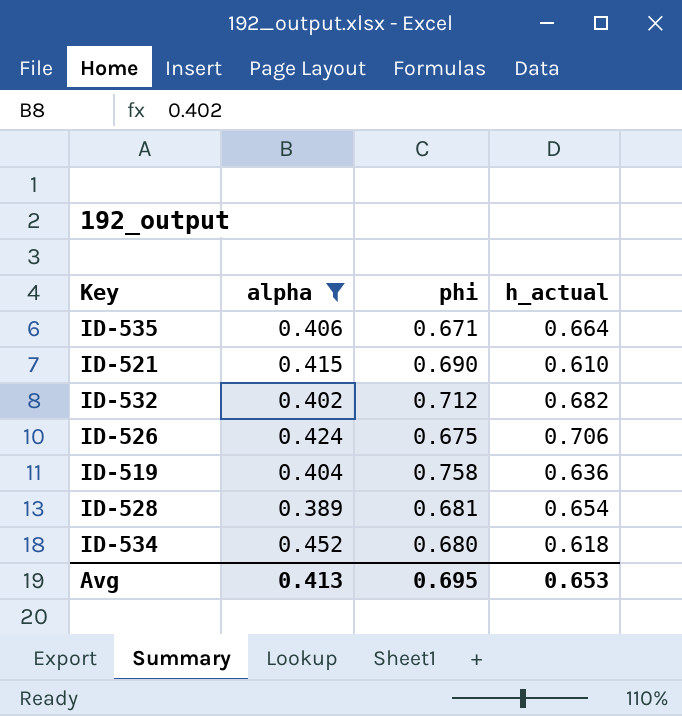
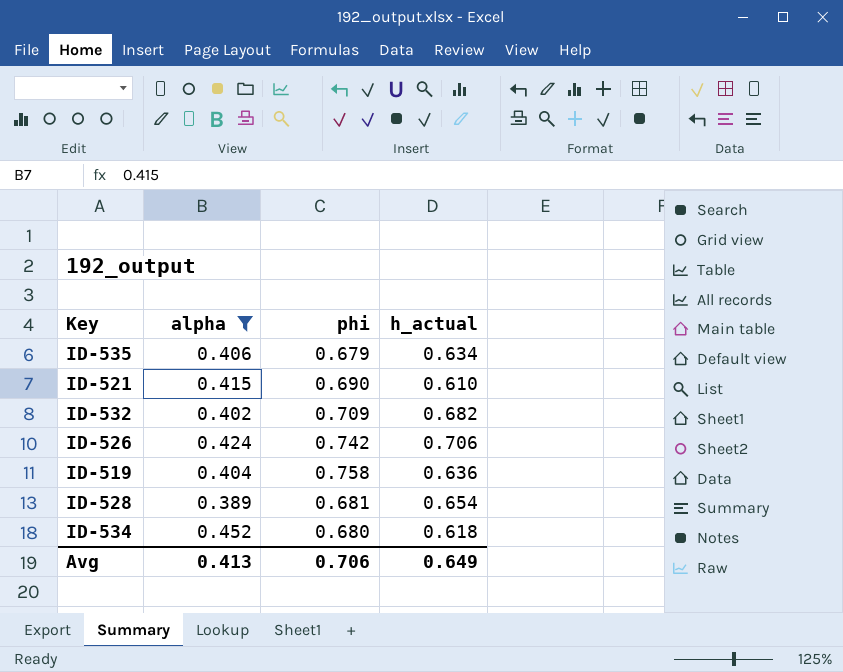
ID-535 | phi: 0.671 -> 0.679
ID-535 | h_actual: 0.664 -> 0.634
ID-532 | phi: 0.712 -> 0.709
ID-526 | phi: 0.675 -> 0.742
Avg | phi: 0.695 -> 0.706
Avg | h_actual: 0.653 -> 0.649

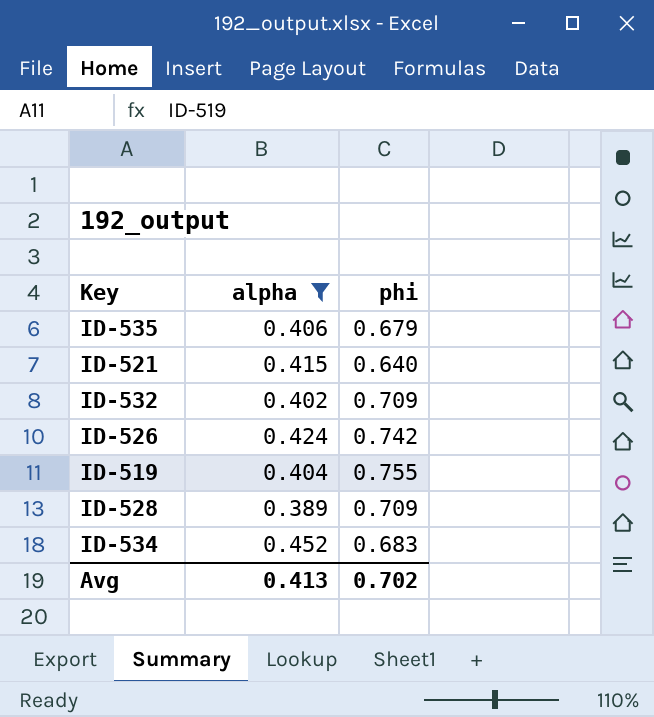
column h_actual | position: 4 -> none
ID-521 | phi: 0.690 -> 0.640
ID-519 | phi: 0.758 -> 0.755
ID-528 | phi: 0.681 -> 0.709
ID-534 | phi: 0.680 -> 0.683
Avg | phi: 0.706 -> 0.702

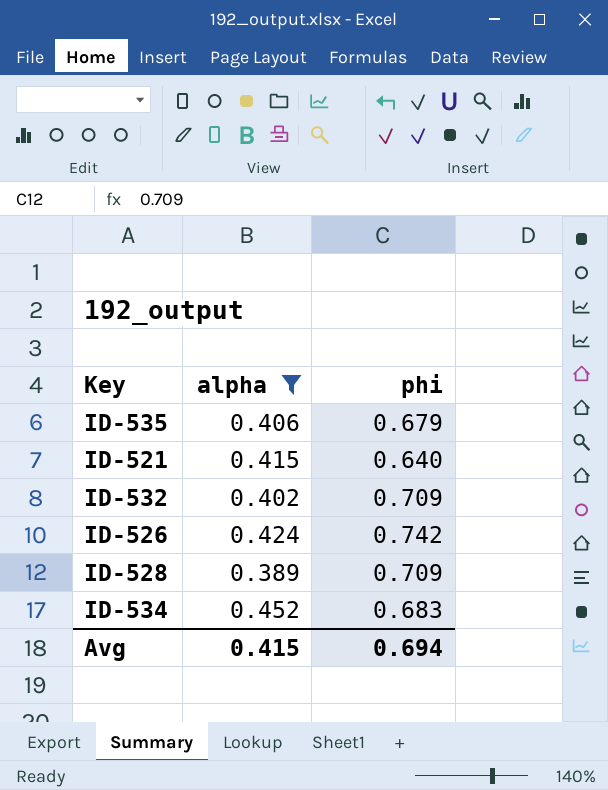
row ID-519: 0.404 | 0.755 -> none
Avg | alpha: 0.413 -> 0.415
Avg | phi: 0.702 -> 0.694

